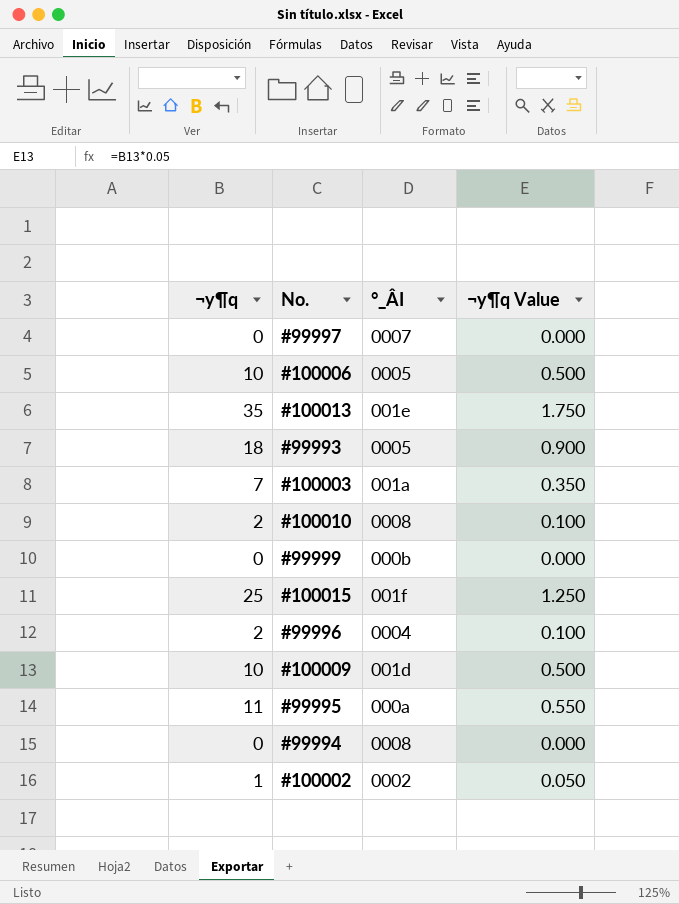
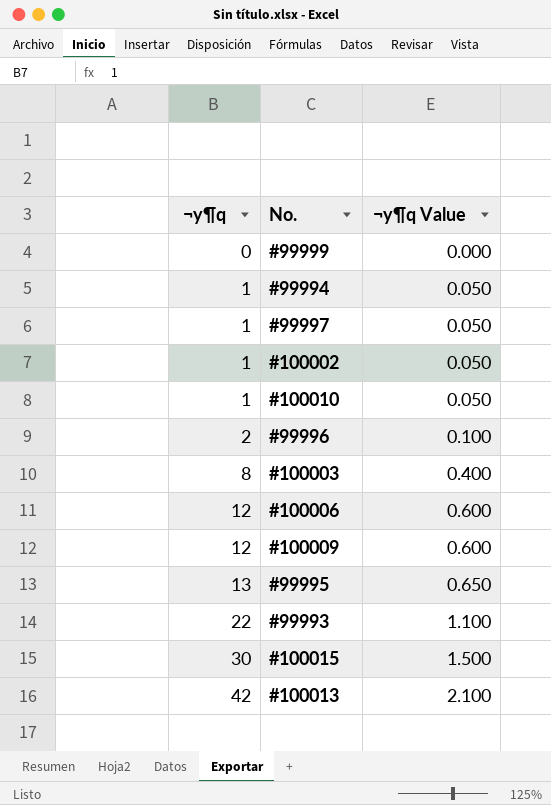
row order: none -> ¬y¶q ascending
column °_ÂI | position: 3 -> none
#99994 | ¬y¶q: 0 -> 1
#99994 | ¬y¶q Value: 0.000 -> 0.050
#99997 | ¬y¶q: 0 -> 1
#99997 | ¬y¶q Value: 0.000 -> 0.050
#100010 | ¬y¶q: 2 -> 1
#100010 | ¬y¶q Value: 0.100 -> 0.050
#100003 | ¬y¶q: 7 -> 8
#100003 | ¬y¶q Value: 0.350 -> 0.400
#100006 | ¬y¶q: 10 -> 12
#100006 | ¬y¶q Value: 0.500 -> 0.600
#100009 | ¬y¶q: 10 -> 12
#100009 | ¬y¶q Value: 0.500 -> 0.600
#99995 | ¬y¶q: 11 -> 13
#99995 | ¬y¶q Value: 0.550 -> 0.650
#99993 | ¬y¶q: 18 -> 22
#99993 | ¬y¶q Value: 0.900 -> 1.100
#100015 | ¬y¶q: 25 -> 30
#100015 | ¬y¶q Value: 1.250 -> 1.500
#100013 | ¬y¶q: 35 -> 42
#100013 | ¬y¶q Value: 1.750 -> 2.100

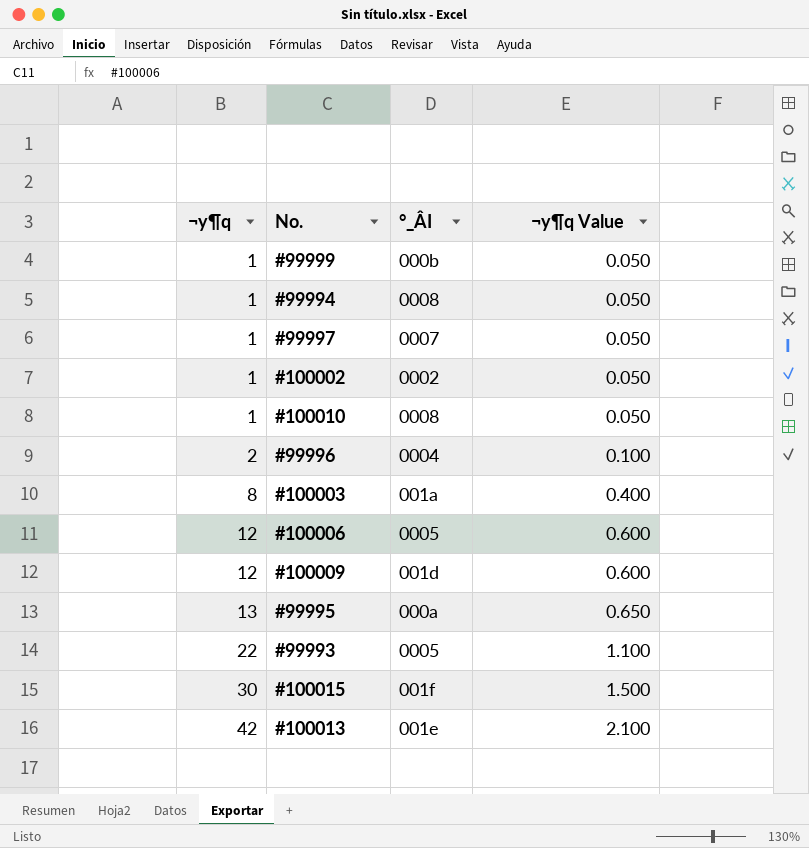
column °_ÂI | position: none -> 3
#99999 | ¬y¶q: 0 -> 1
#99999 | ¬y¶q Value: 0.000 -> 0.050

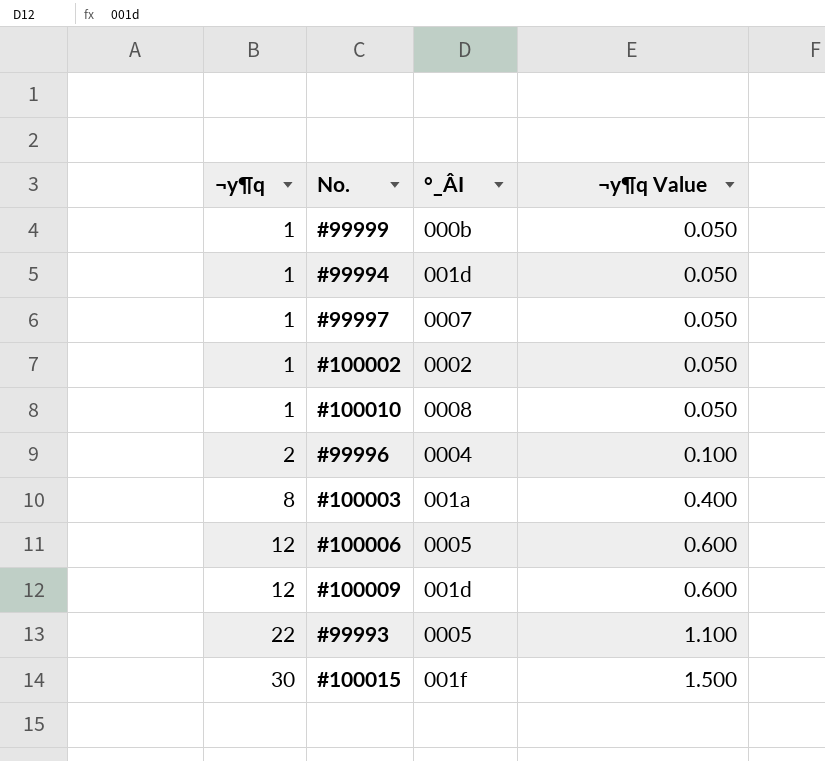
row #99995: 13 | 000a | 0.650 -> none
row #100013: 42 | 001e | 2.100 -> none
#99994 | °_ÂI: 0008 -> 001d

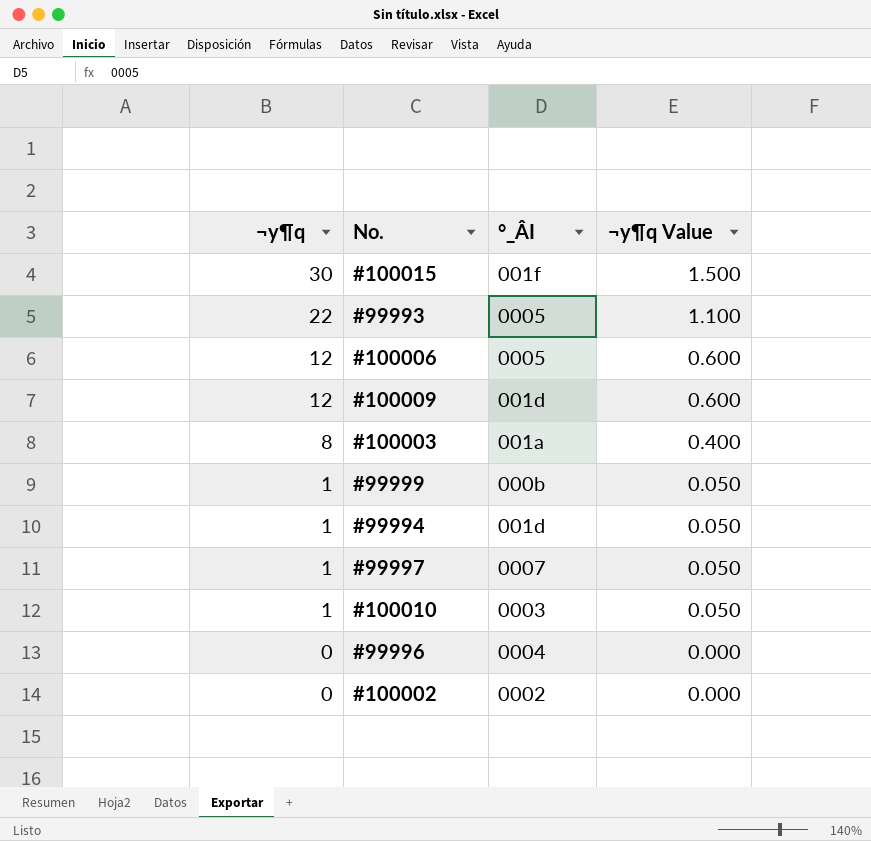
row order: ¬y¶q ascending -> ¬y¶q descending
#100010 | °_ÂI: 0008 -> 0003
#99996 | ¬y¶q: 2 -> 0
#99996 | ¬y¶q Value: 0.100 -> 0.000
#100002 | ¬y¶q: 1 -> 0
#100002 | ¬y¶q Value: 0.050 -> 0.000

